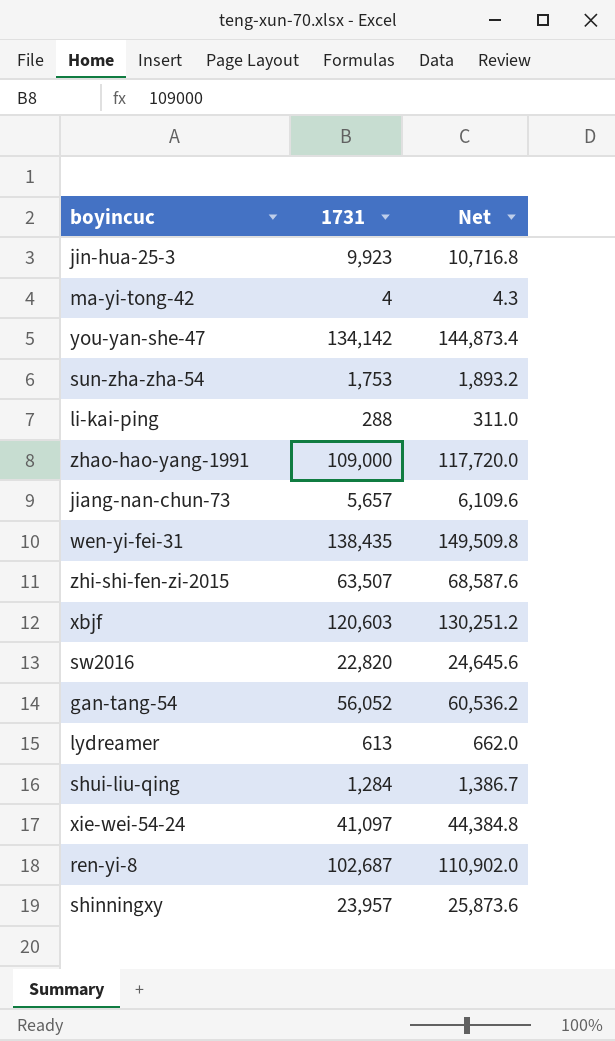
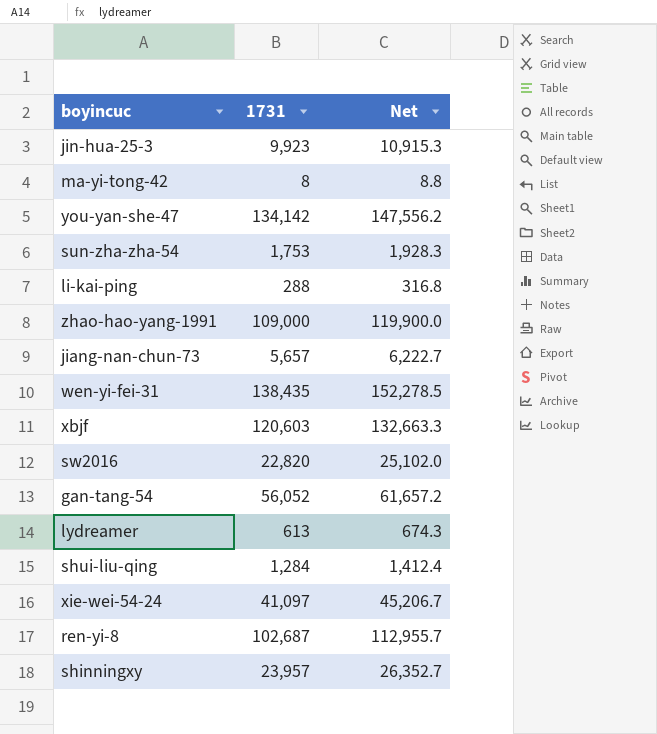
column Net | formula: [1731] * 1.08 -> [1731] * 1.1
row zhi-shi-fen-zi-2015: 63,507 | 68,587.6 -> none
ma-yi-tong-42 | 1731: 4 -> 8

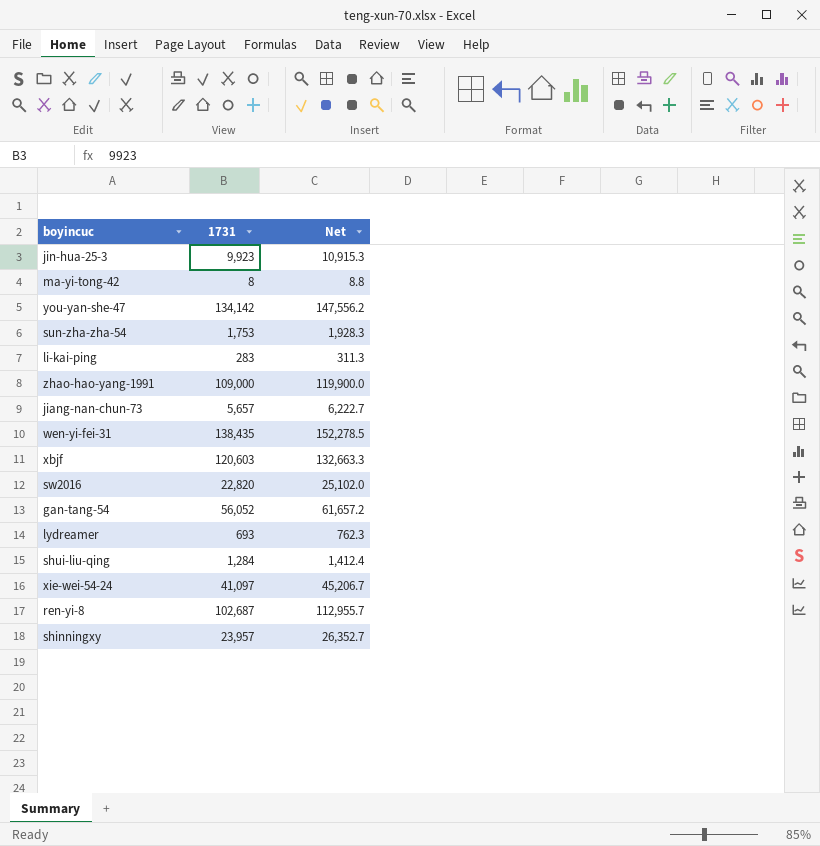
li-kai-ping | 1731: 288 -> 283
li-kai-ping | Net: 316.8 -> 311.3
lydreamer | 1731: 613 -> 693
lydreamer | Net: 674.3 -> 762.3

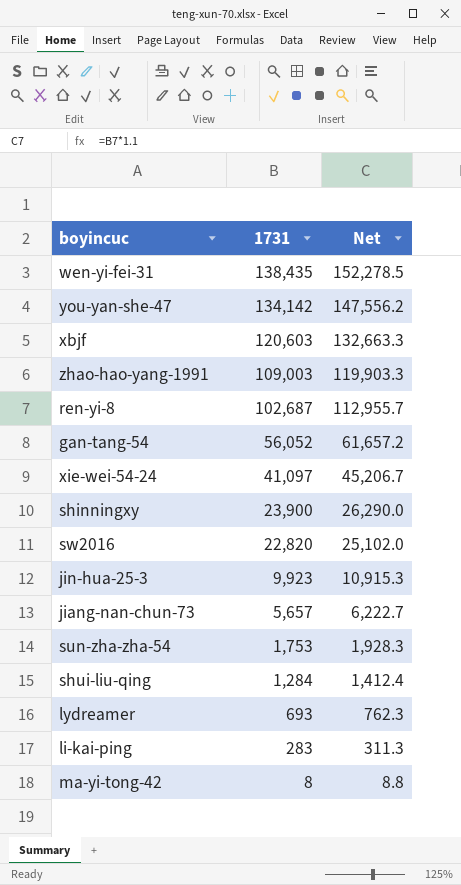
row order: none -> 1731 descending
zhao-hao-yang-1991 | 1731: 109,000 -> 109,003
zhao-hao-yang-1991 | Net: 119,900.0 -> 119,903.3
shinningxy | 1731: 23,957 -> 23,900
shinningxy | Net: 26,352.7 -> 26,290.0

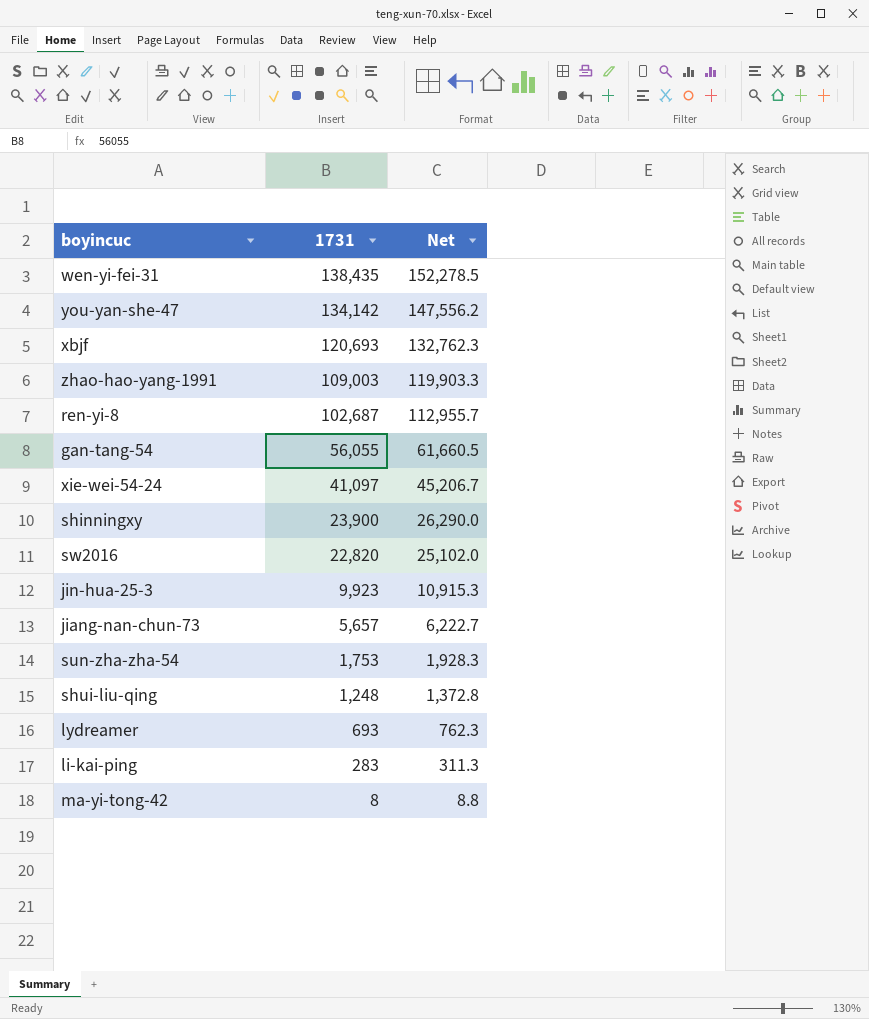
xbjf | 1731: 120,603 -> 120,693
xbjf | Net: 132,663.3 -> 132,762.3
gan-tang-54 | 1731: 56,052 -> 56,055
gan-tang-54 | Net: 61,657.2 -> 61,660.5
shui-liu-qing | 1731: 1,284 -> 1,248
shui-liu-qing | Net: 1,412.4 -> 1,372.8

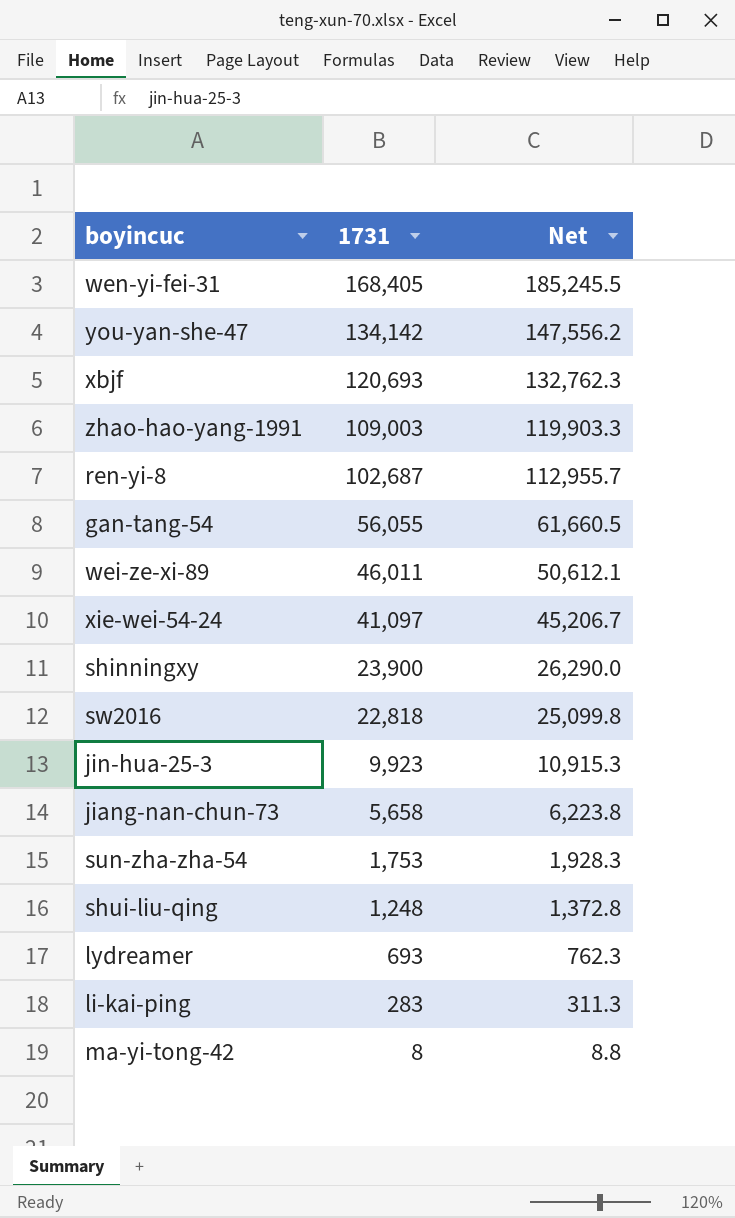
wen-yi-fei-31 | 1731: 138,435 -> 168,405
wen-yi-fei-31 | Net: 152,278.5 -> 185,245.5
row wei-ze-xi-89: none -> 46,011 | 50,612.1
sw2016 | 1731: 22,820 -> 22,818
sw2016 | Net: 25,102.0 -> 25,099.8
jiang-nan-chun-73 | 1731: 5,657 -> 5,658
jiang-nan-chun-73 | Net: 6,222.7 -> 6,223.8

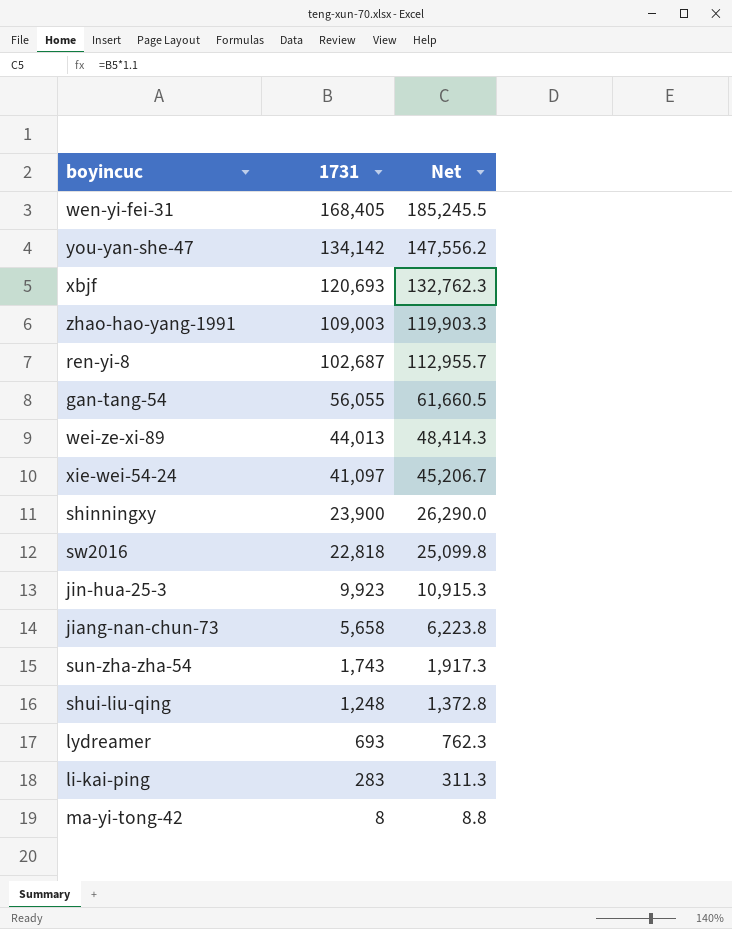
wei-ze-xi-89 | 1731: 46,011 -> 44,013
wei-ze-xi-89 | Net: 50,612.1 -> 48,414.3
sun-zha-zha-54 | 1731: 1,753 -> 1,743
sun-zha-zha-54 | Net: 1,928.3 -> 1,917.3

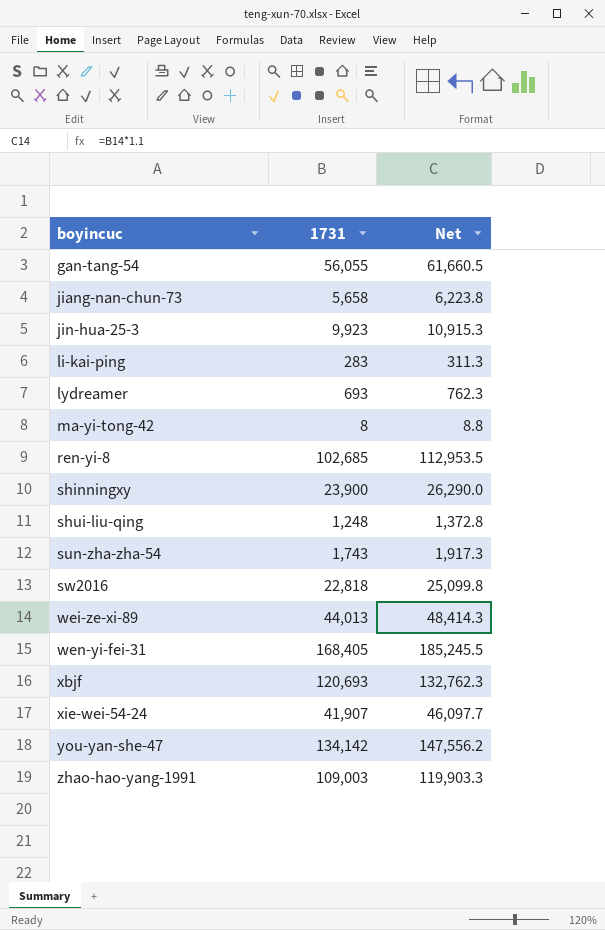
row order: 1731 descending -> boyincuc ascending
ren-yi-8 | 1731: 102,687 -> 102,685
ren-yi-8 | Net: 112,955.7 -> 112,953.5
xie-wei-54-24 | 1731: 41,097 -> 41,907
xie-wei-54-24 | Net: 45,206.7 -> 46,097.7

